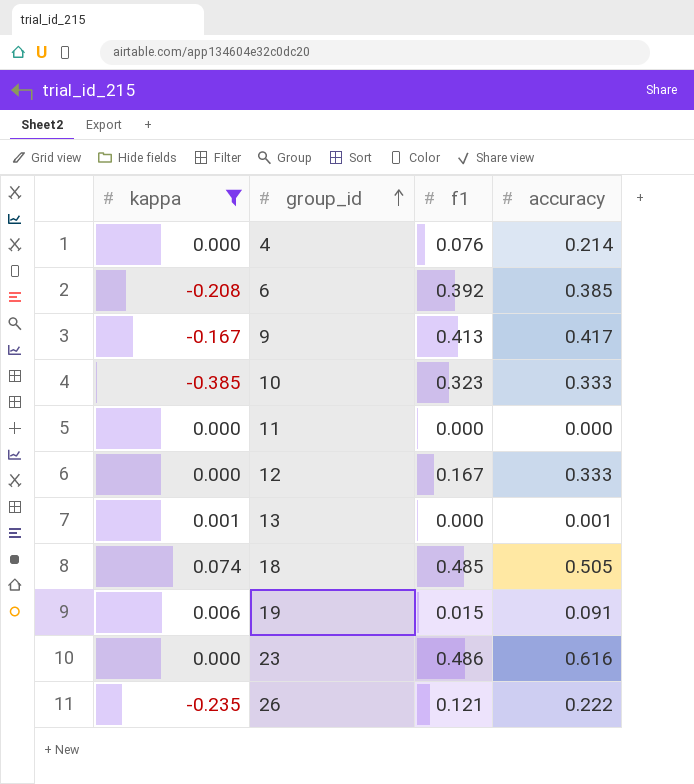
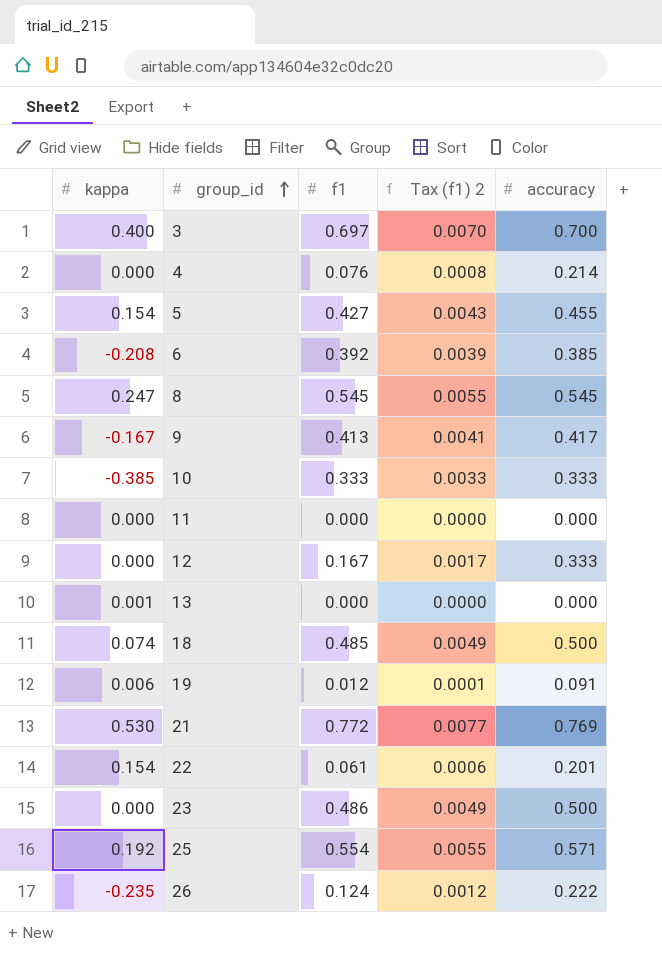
filter: kappa <= 0.074 -> none
column Tax (f1) 2 | formula: none -> [f1] * 0.01
10 | f1: 0.323 -> 0.333
13 | accuracy: 0.001 -> 0.000
18 | accuracy: 0.505 -> 0.500
19 | f1: 0.015 -> 0.012
23 | accuracy: 0.616 -> 0.500
26 | f1: 0.121 -> 0.124

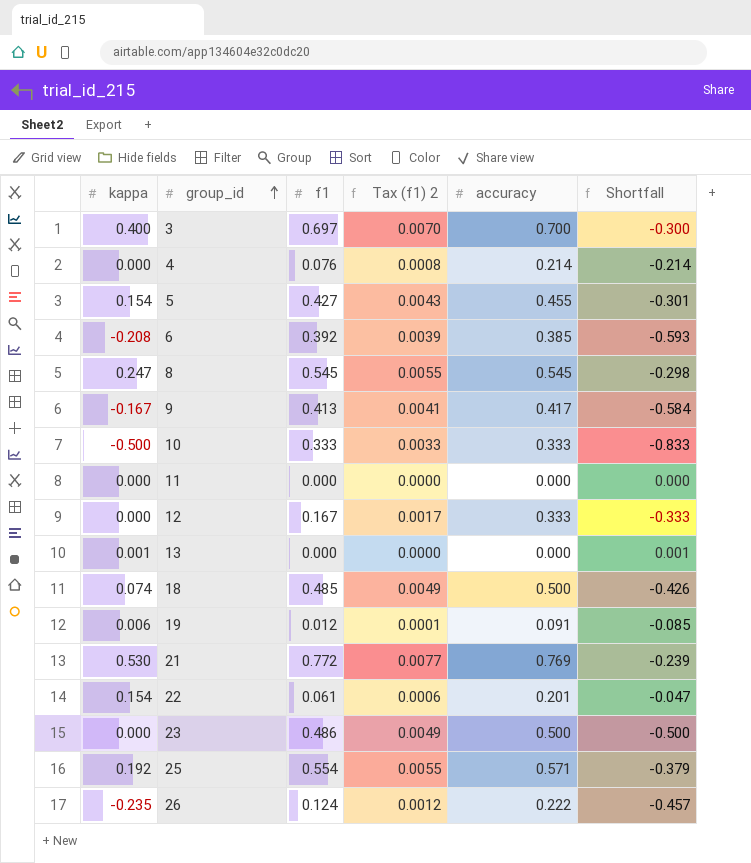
column Shortfall | formula: none -> [kappa] - [accuracy]
10 | kappa: -0.385 -> -0.500

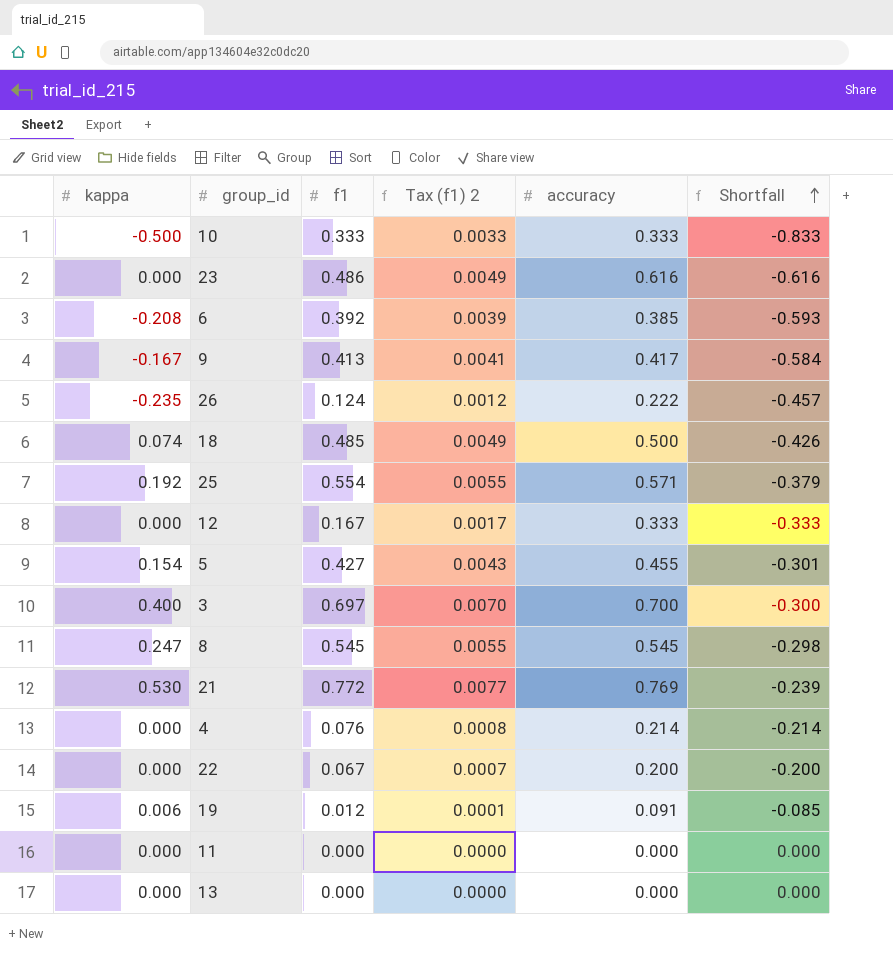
row order: group_id ascending -> Shortfall ascending
23 | accuracy: 0.500 -> 0.616
23 | Shortfall: -0.500 -> -0.616
22 | kappa: 0.154 -> 0.000
22 | f1: 0.061 -> 0.067
22 | Tax (f1) 2: 0.0006 -> 0.0007
22 | accuracy: 0.201 -> 0.200
22 | Shortfall: -0.047 -> -0.200
13 | kappa: 0.001 -> 0.000
13 | Shortfall: 0.001 -> 0.000

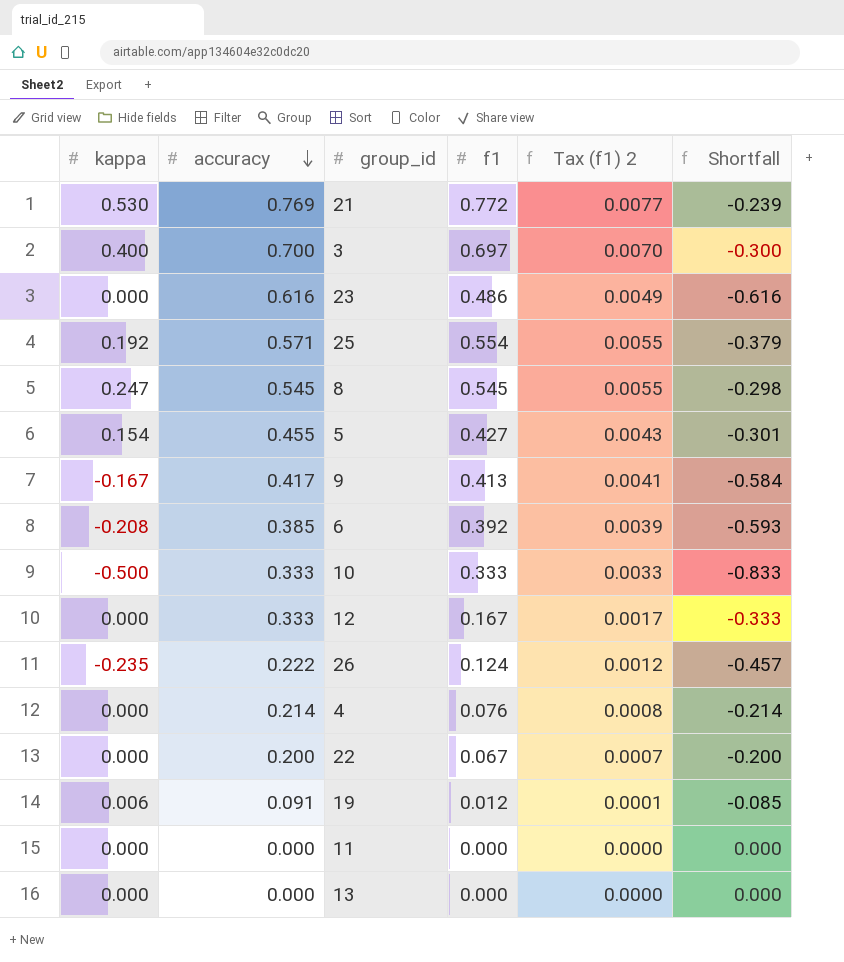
row order: Shortfall ascending -> accuracy descending
column accuracy | position: 5 -> 2
row 18: 0.074 | 0.485 | 0.0049 | 0.500 | -0.426 -> none

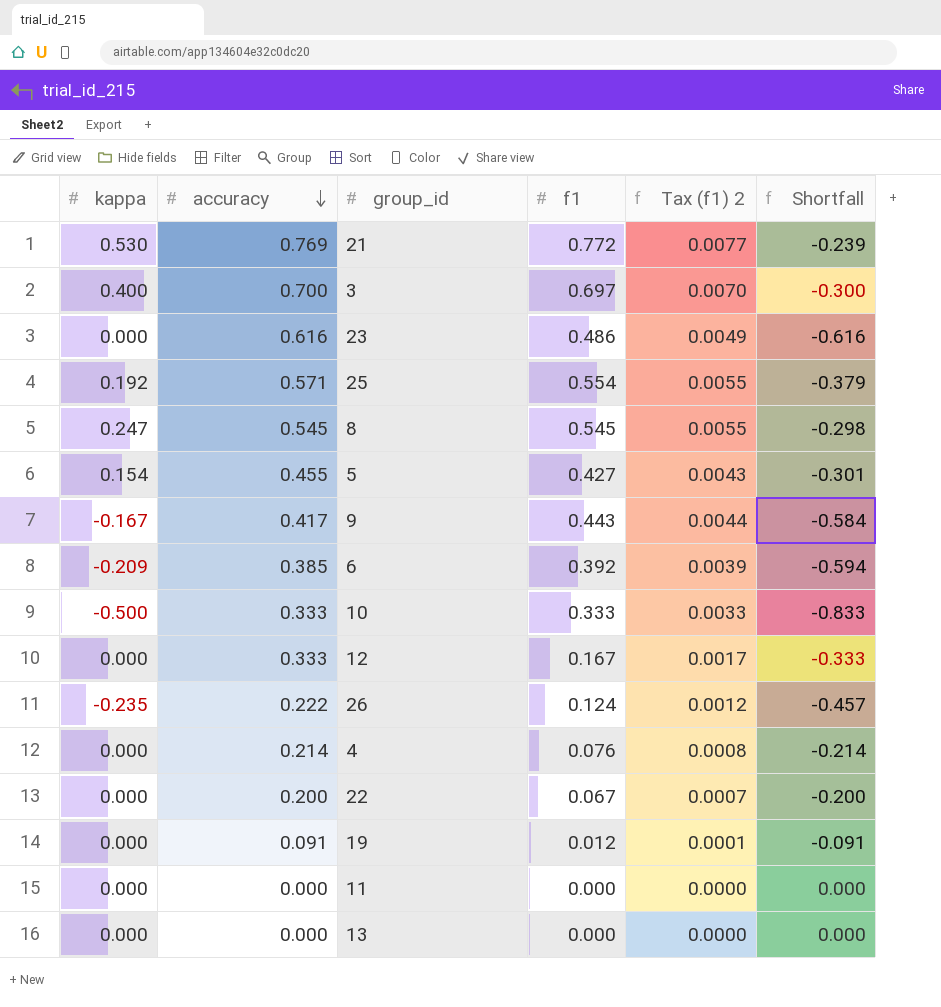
9 | f1: 0.413 -> 0.443
9 | Tax (f1) 2: 0.0041 -> 0.0044
6 | kappa: -0.208 -> -0.209
6 | Shortfall: -0.593 -> -0.594
19 | kappa: 0.006 -> 0.000
19 | Shortfall: -0.085 -> -0.091

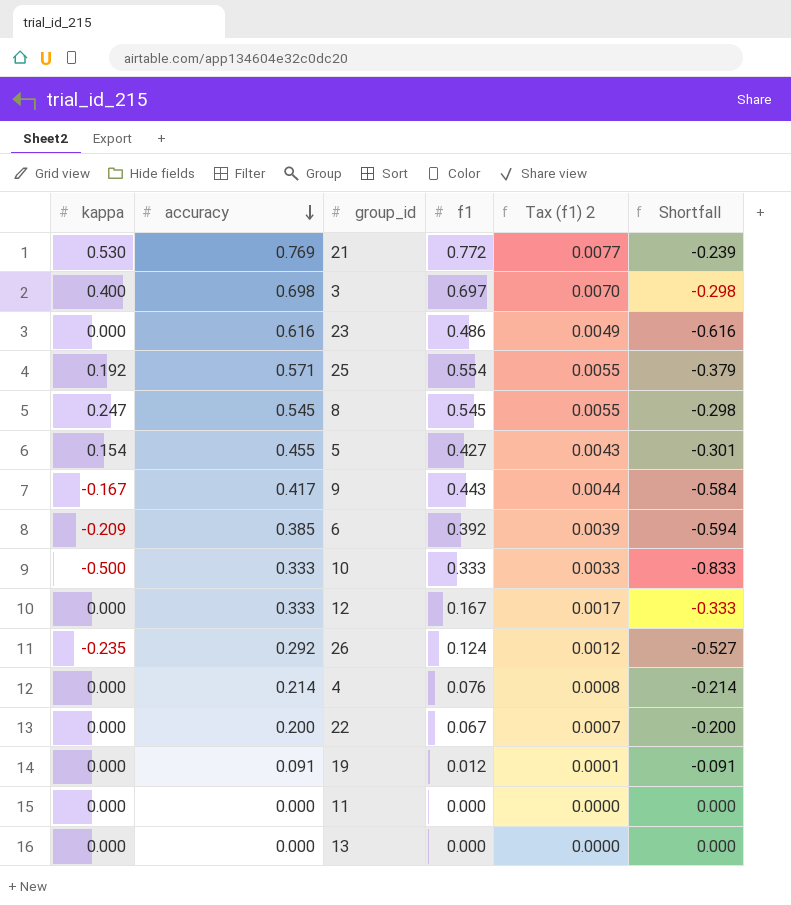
3 | accuracy: 0.700 -> 0.698
3 | Shortfall: -0.300 -> -0.298
26 | accuracy: 0.222 -> 0.292
26 | Shortfall: -0.457 -> -0.527

